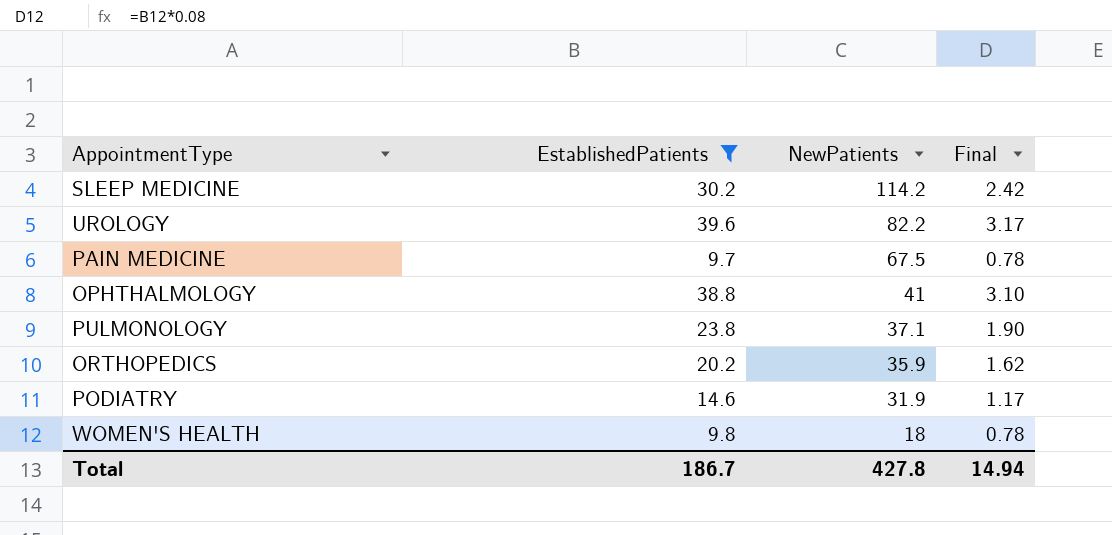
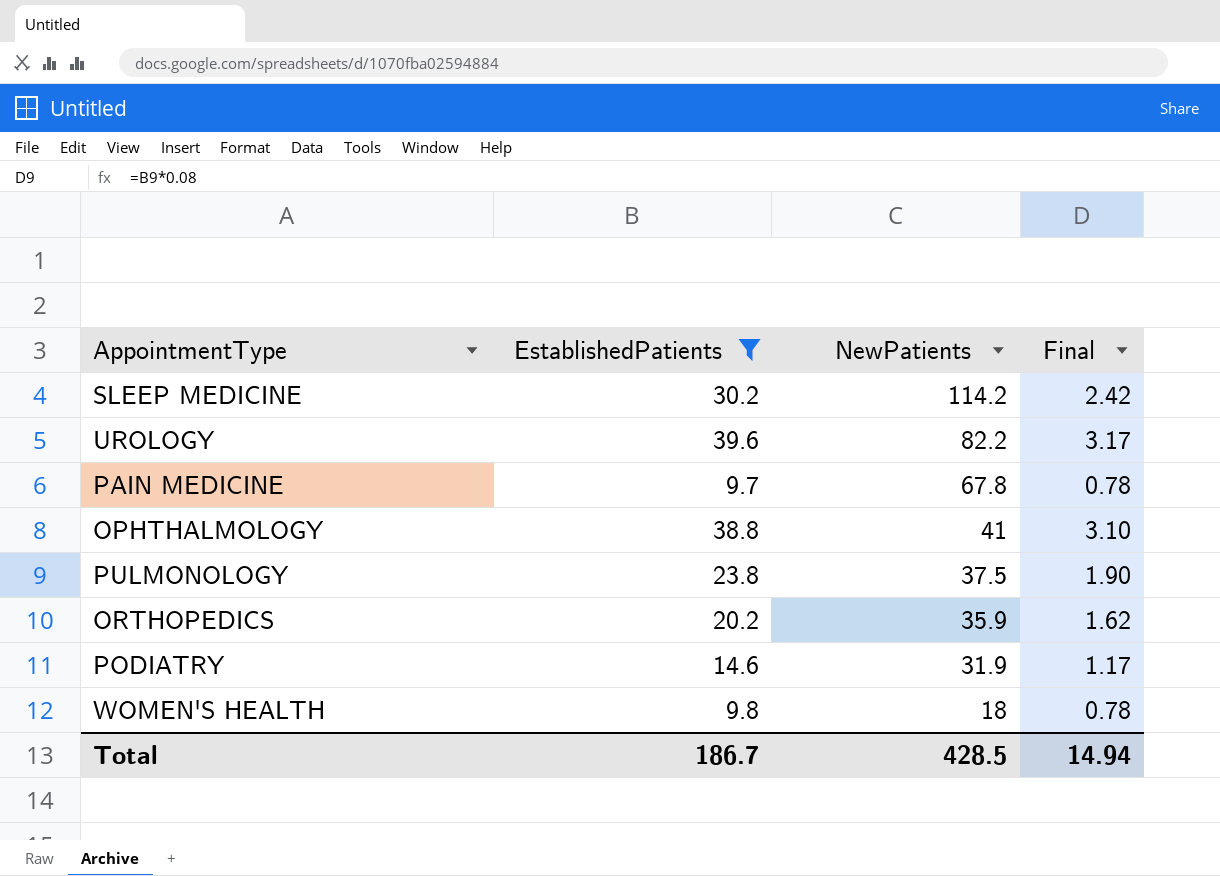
PAIN MEDICINE | NewPatients: 67.5 -> 67.8
PULMONOLOGY | NewPatients: 37.1 -> 37.5
Total | NewPatients: 427.8 -> 428.5

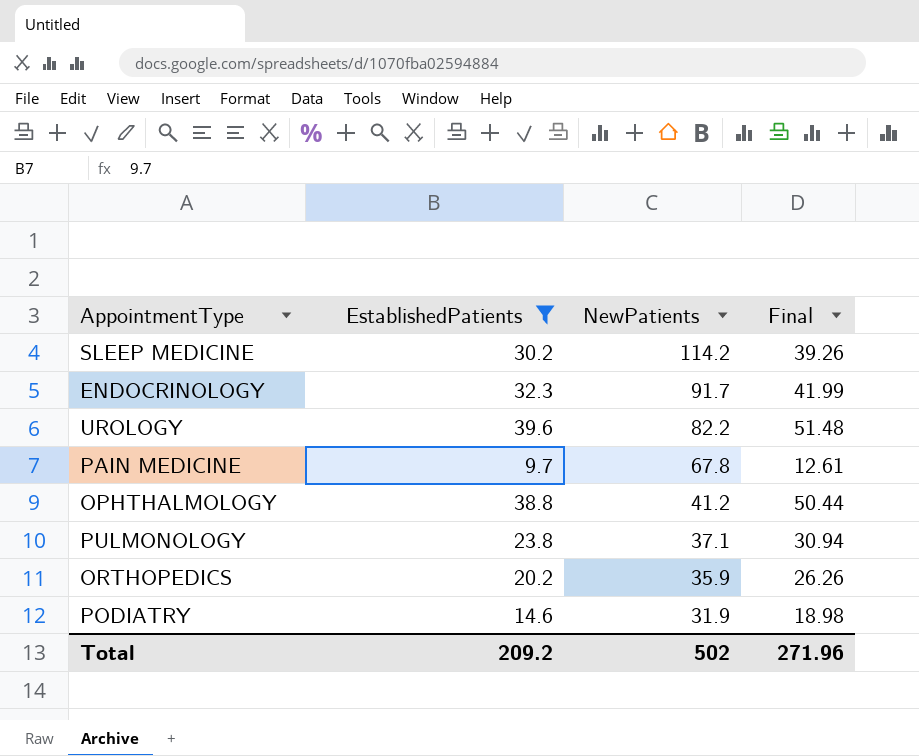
column Final | formula: [EstablishedPatients] * 0.08 -> [EstablishedPatients] * 1.3
row WOMEN'S HEALTH: 9.8 | 18 | 0.78 -> none
row ENDOCRINOLOGY: none -> 32.3 | 91.7 | 41.99
OPHTHALMOLOGY | NewPatients: 41 -> 41.2
PULMONOLOGY | NewPatients: 37.5 -> 37.1
Total | EstablishedPatients: 186.7 -> 209.2
Total | NewPatients: 428.5 -> 502
Total | Final: 14.94 -> 271.96

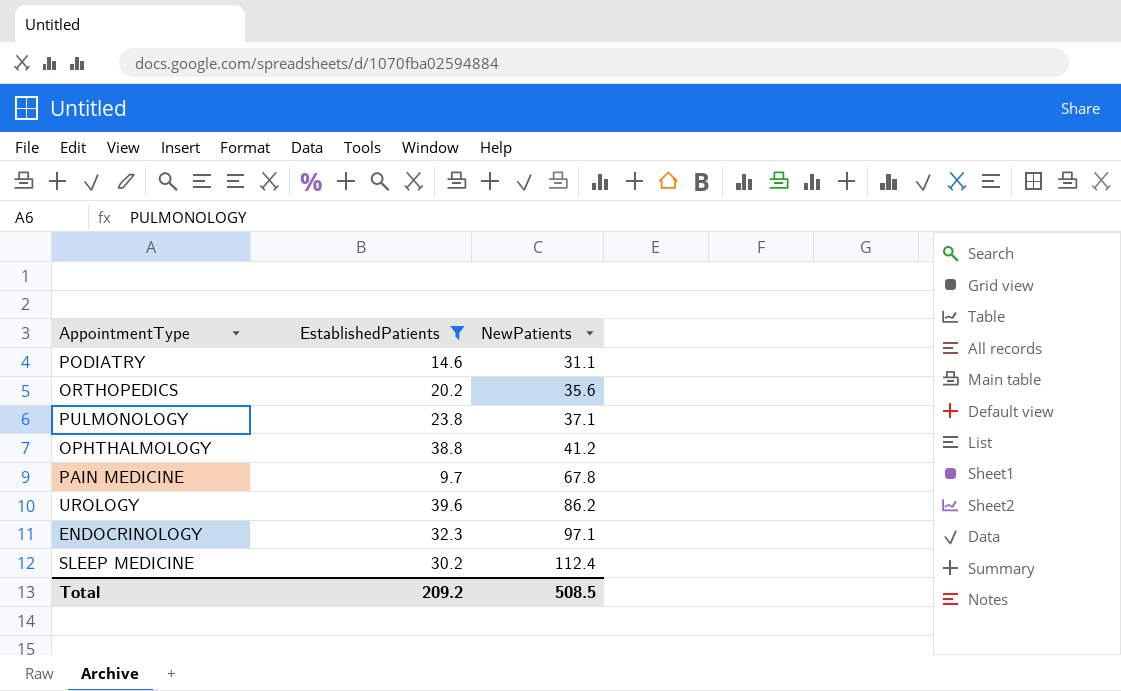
row order: NewPatients descending -> NewPatients ascending
column Final | formula: [EstablishedPatients] * 1.3 -> none
PODIATRY | NewPatients: 31.9 -> 31.1
ORTHOPEDICS | NewPatients: 35.9 -> 35.6
UROLOGY | NewPatients: 82.2 -> 86.2
ENDOCRINOLOGY | NewPatients: 91.7 -> 97.1
SLEEP MEDICINE | NewPatients: 114.2 -> 112.4
Total | NewPatients: 502 -> 508.5

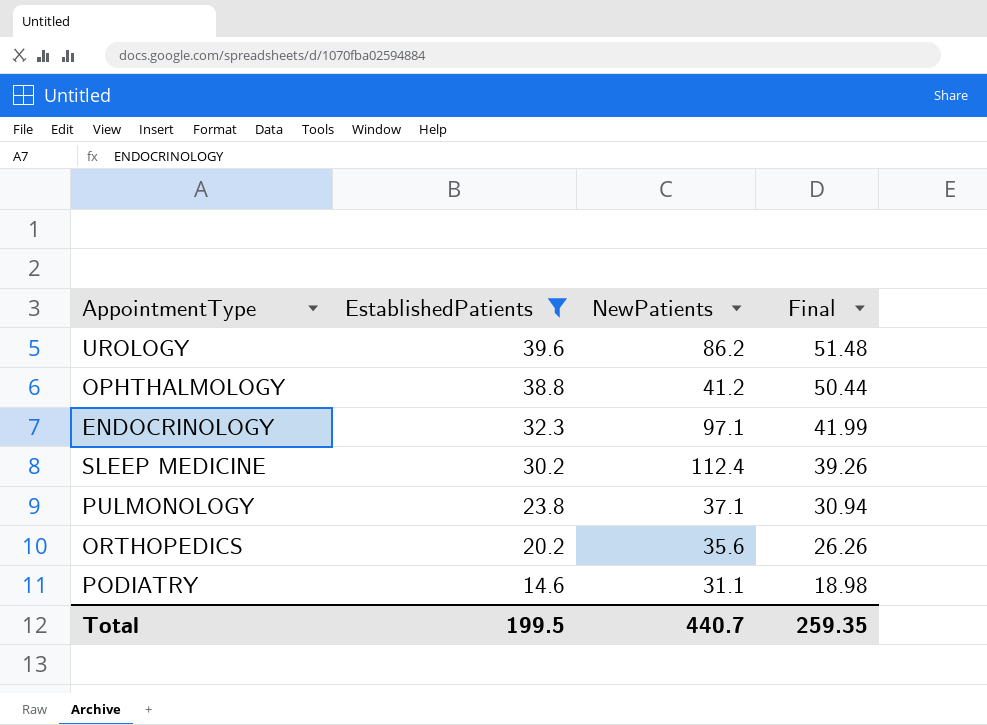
row order: NewPatients ascending -> EstablishedPatients descending
column Final | formula: none -> [EstablishedPatients] * 1.3
row PAIN MEDICINE: 9.7 | 67.8 -> none
Total | EstablishedPatients: 209.2 -> 199.5
Total | NewPatients: 508.5 -> 440.7

